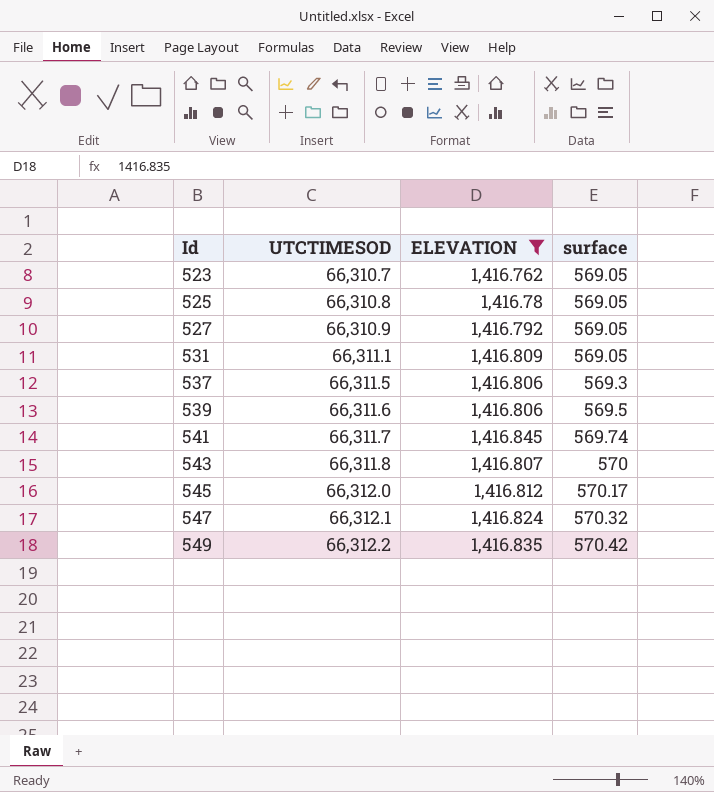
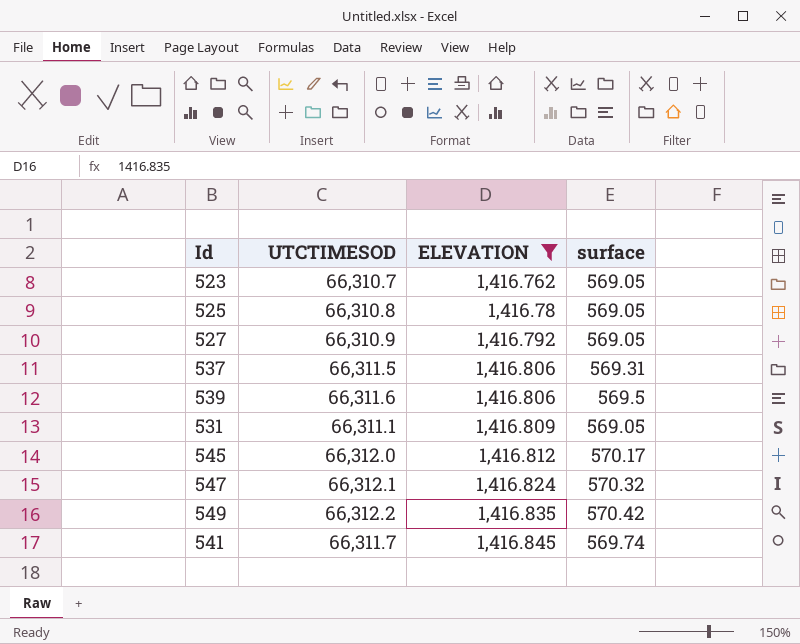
row order: Id ascending -> ELEVATION ascending
row 543: 66,311.8 | 1,416.807 | 570 -> none
537 | surface: 569.3 -> 569.31

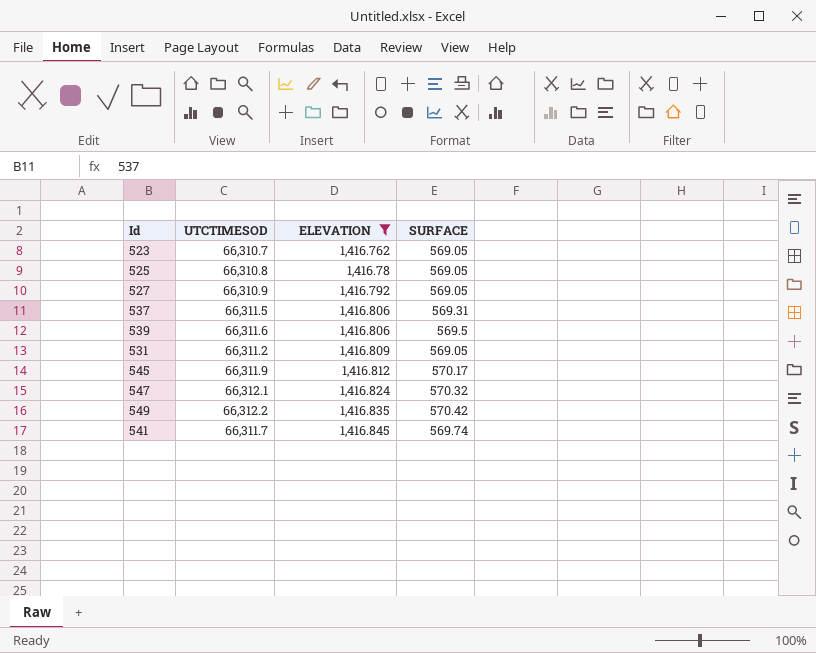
column name: surface -> SURFACE
531 | UTCTIMESOD: 66,311.1 -> 66,311.2
545 | UTCTIMESOD: 66,312.0 -> 66,311.9

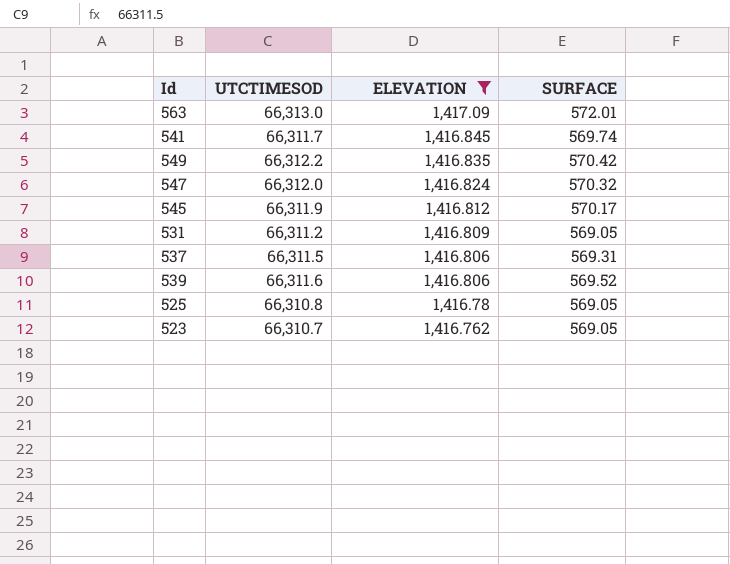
row order: ELEVATION ascending -> ELEVATION descending
row 527: 66,310.9 | 1,416.792 | 569.05 -> none
row 563: none -> 66,313.0 | 1,417.09 | 572.01
547 | UTCTIMESOD: 66,312.1 -> 66,312.0
539 | SURFACE: 569.5 -> 569.52

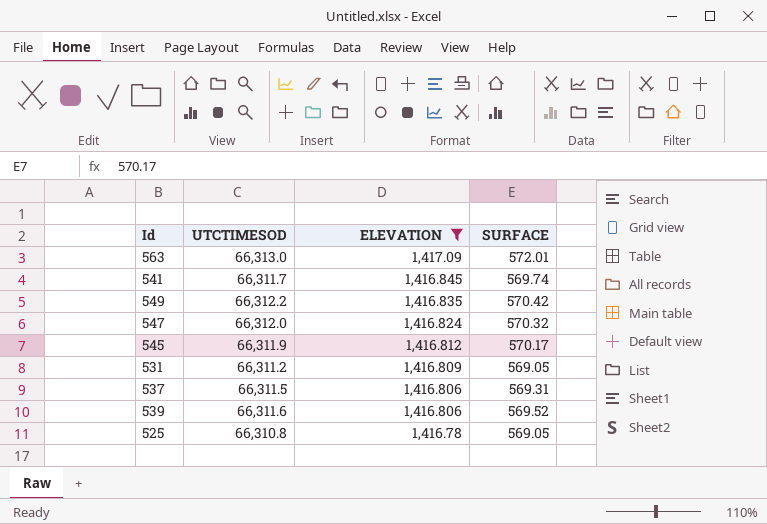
row 523: 66,310.7 | 1,416.762 | 569.05 -> none

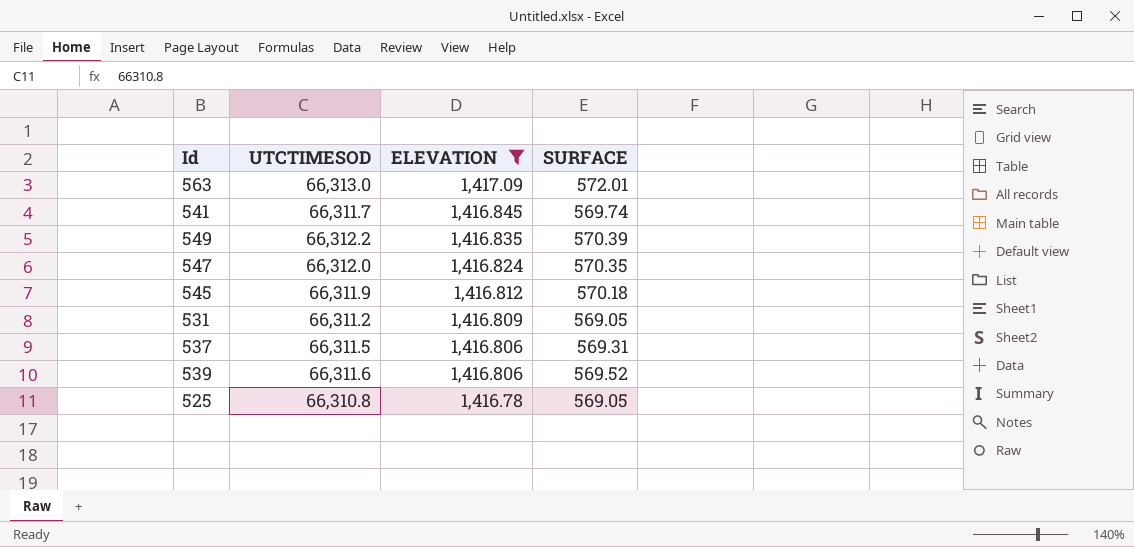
549 | SURFACE: 570.42 -> 570.39
547 | SURFACE: 570.32 -> 570.35
545 | SURFACE: 570.17 -> 570.18

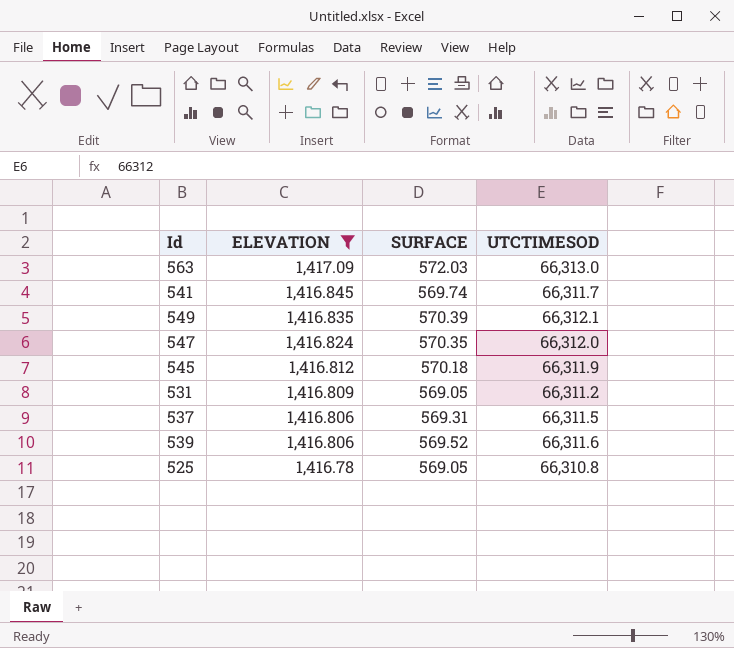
column UTCTIMESOD | position: 2 -> 4
563 | SURFACE: 572.01 -> 572.03
549 | UTCTIMESOD: 66,312.2 -> 66,312.1

